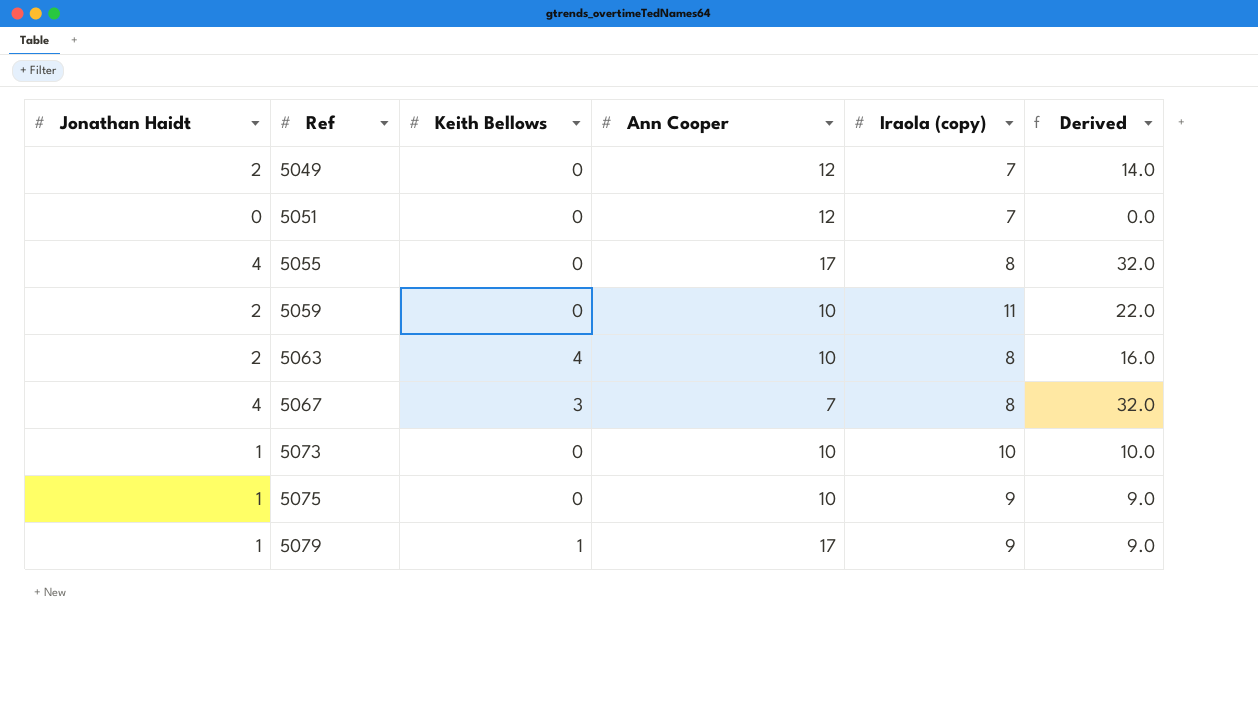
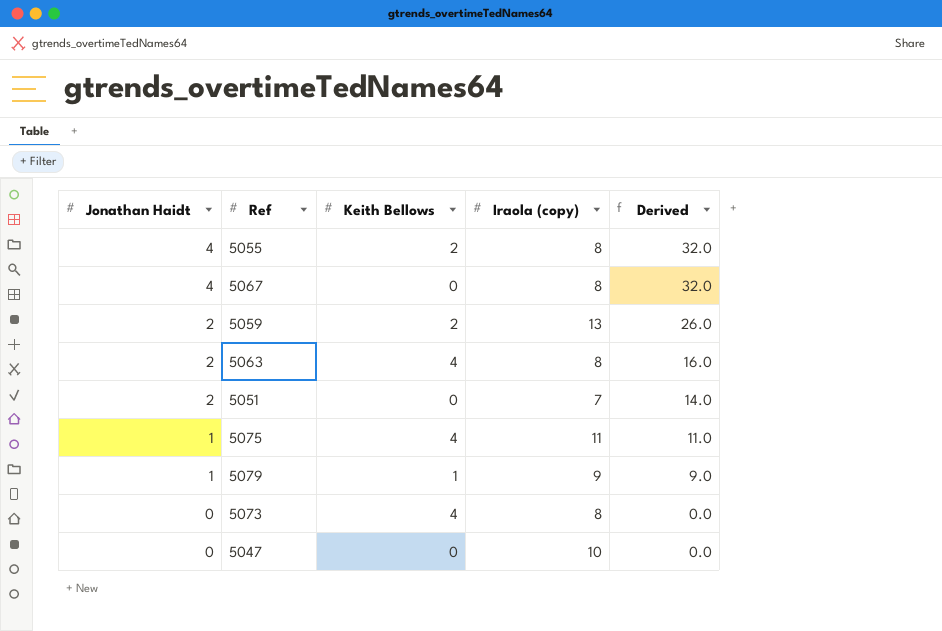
row order: Ref ascending -> Jonathan Haidt descending
column Ann Cooper | position: 4 -> none
row 5049: 2 | 0 | 12 | 7 | 14.0 -> none
5055 | Keith Bellows: 0 -> 2
5067 | Keith Bellows: 3 -> 0
5059 | Keith Bellows: 0 -> 2
5059 | Iraola (copy): 11 -> 13
5059 | Derived: 22.0 -> 26.0
5051 | Jonathan Haidt: 0 -> 2
5051 | Derived: 0.0 -> 14.0
5075 | Keith Bellows: 0 -> 4
5075 | Iraola (copy): 9 -> 11
5075 | Derived: 9.0 -> 11.0
5073 | Jonathan Haidt: 1 -> 0
5073 | Keith Bellows: 0 -> 4
5073 | Iraola (copy): 10 -> 8
5073 | Derived: 10.0 -> 0.0
row 5047: none -> 0 | 0 | 10 | 0.0

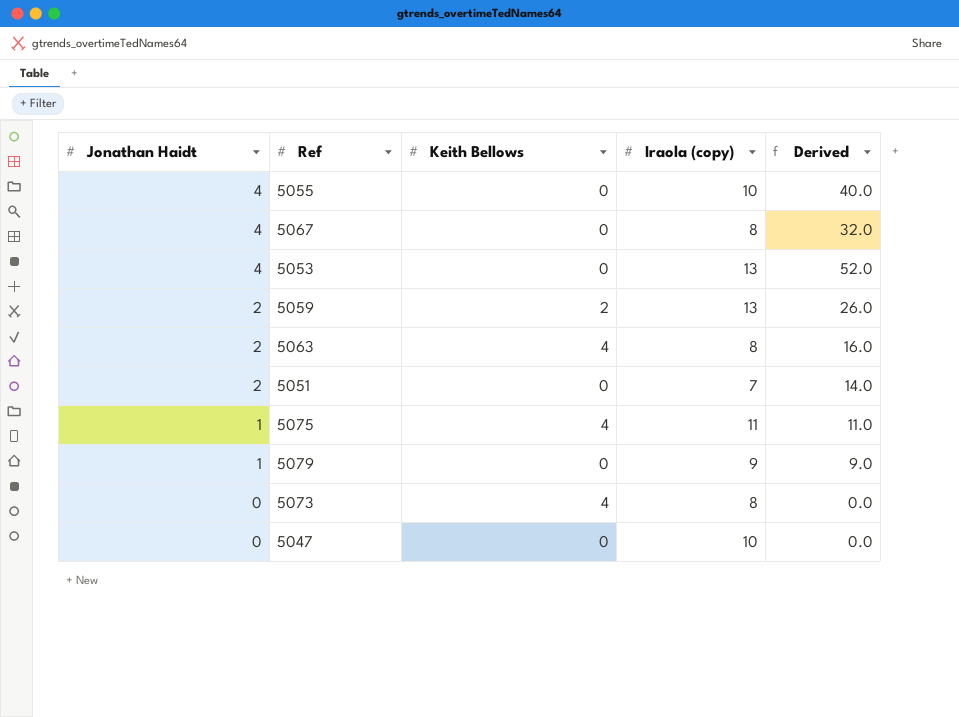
5055 | Keith Bellows: 2 -> 0
5055 | Iraola (copy): 8 -> 10
5055 | Derived: 32.0 -> 40.0
row 5053: none -> 4 | 0 | 13 | 52.0
5079 | Keith Bellows: 1 -> 0

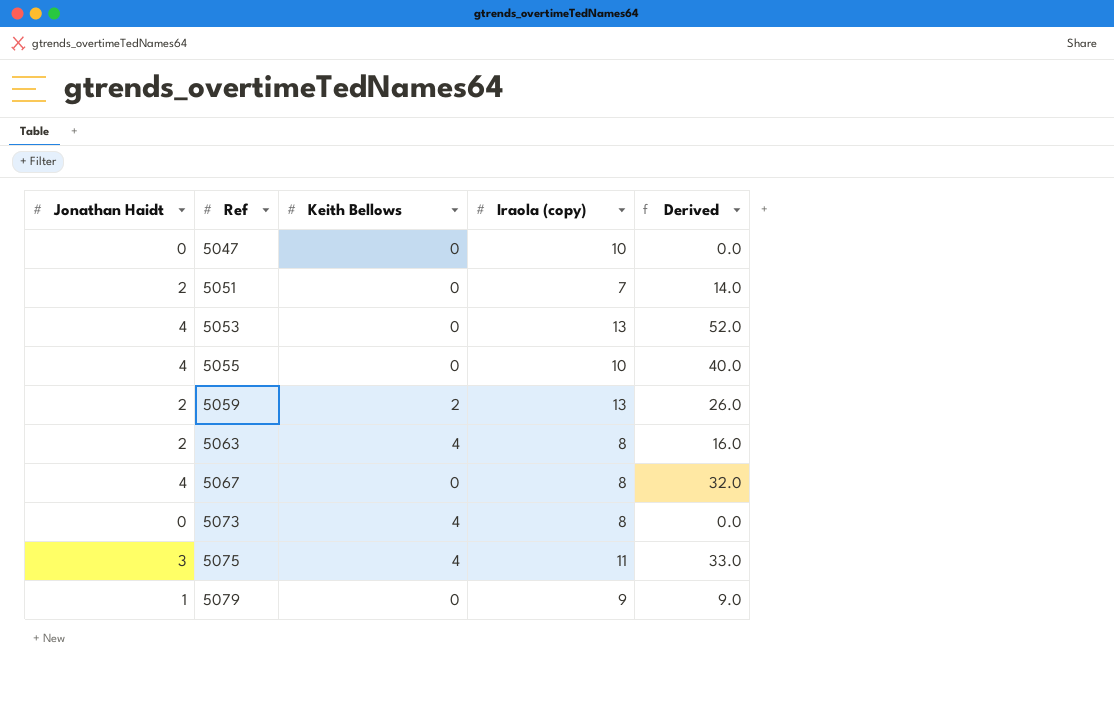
row order: Jonathan Haidt descending -> Ref ascending
5075 | Jonathan Haidt: 1 -> 3
5075 | Derived: 11.0 -> 33.0

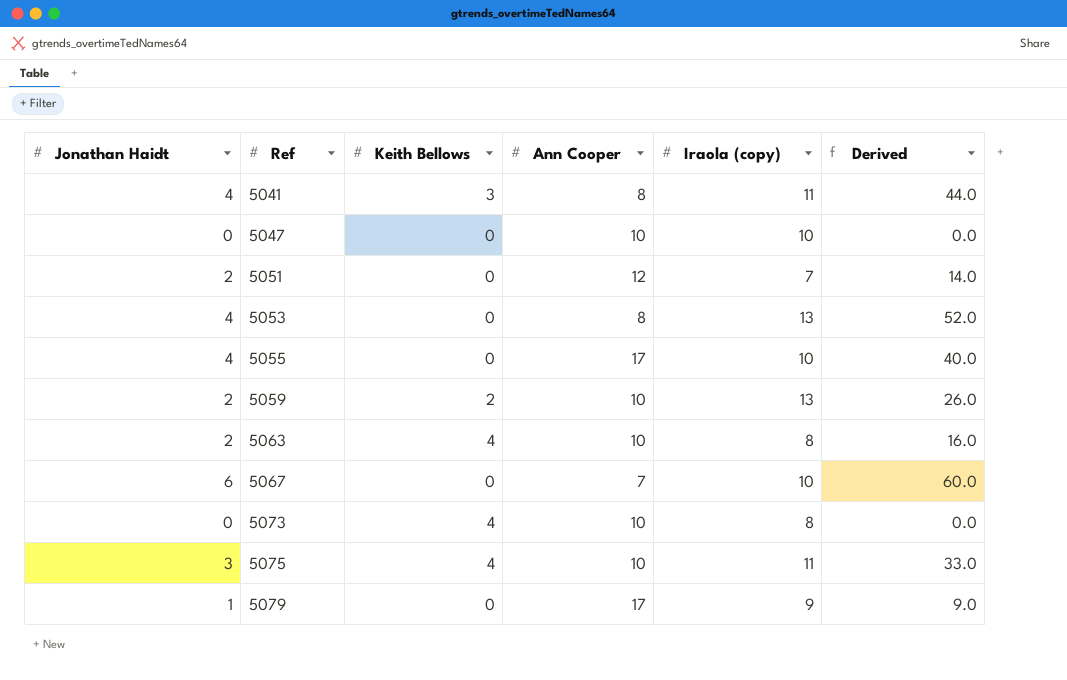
column Ann Cooper | position: none -> 4
row 5041: none -> 4 | 3 | 8 | 11 | 44.0
5067 | Jonathan Haidt: 4 -> 6
5067 | Iraola (copy): 8 -> 10
5067 | Derived: 32.0 -> 60.0

